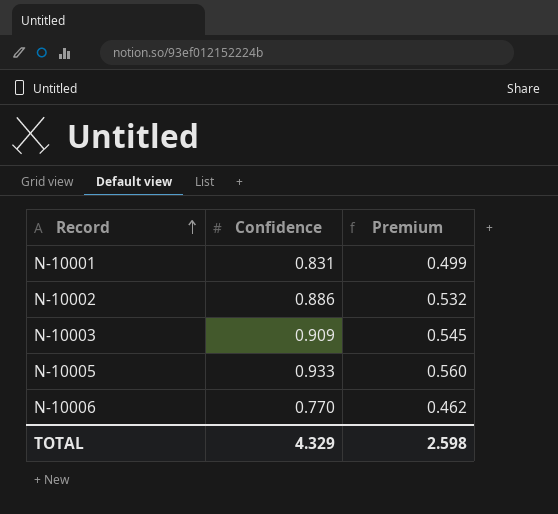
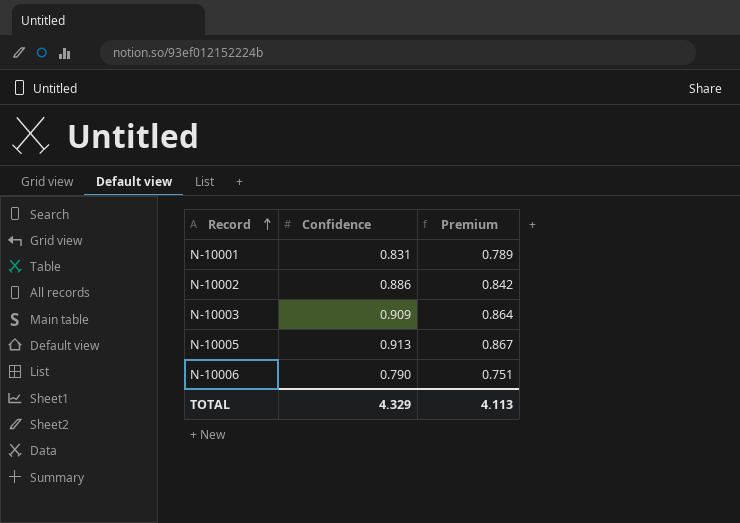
column Premium | formula: [Confidence] * 0.6 -> [Confidence] * 0.95
N-10005 | Confidence: 0.933 -> 0.913
N-10006 | Confidence: 0.770 -> 0.790
TOTAL | Premium: 2.598 -> 4.113

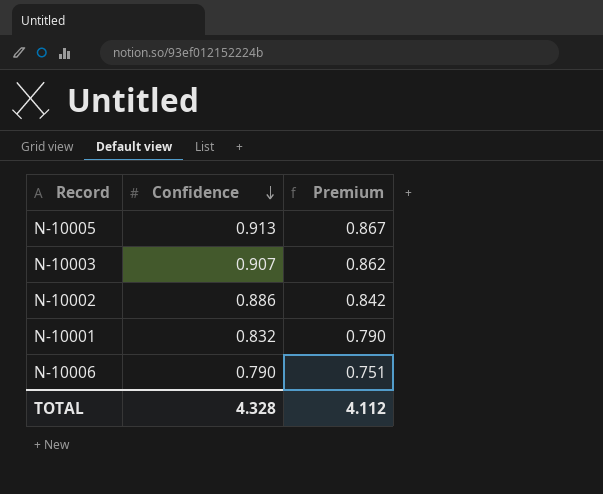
row order: Record ascending -> Confidence descending
N-10003 | Confidence: 0.909 -> 0.907
N-10003 | Premium: 0.864 -> 0.862
N-10001 | Confidence: 0.831 -> 0.832
N-10001 | Premium: 0.789 -> 0.790
TOTAL | Confidence: 4.329 -> 4.328
TOTAL | Premium: 4.113 -> 4.112

